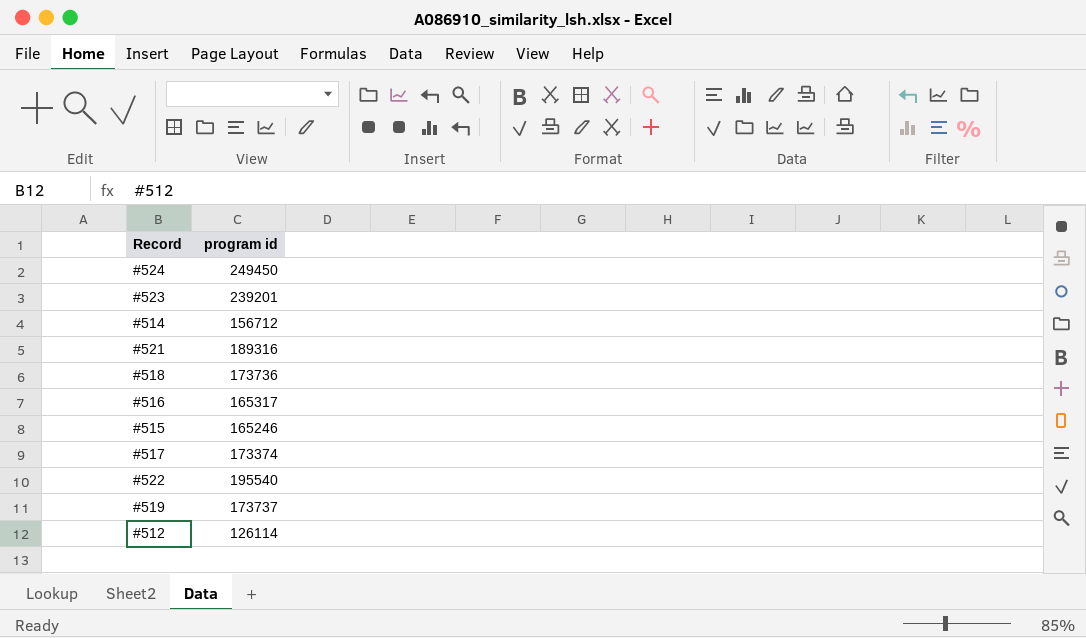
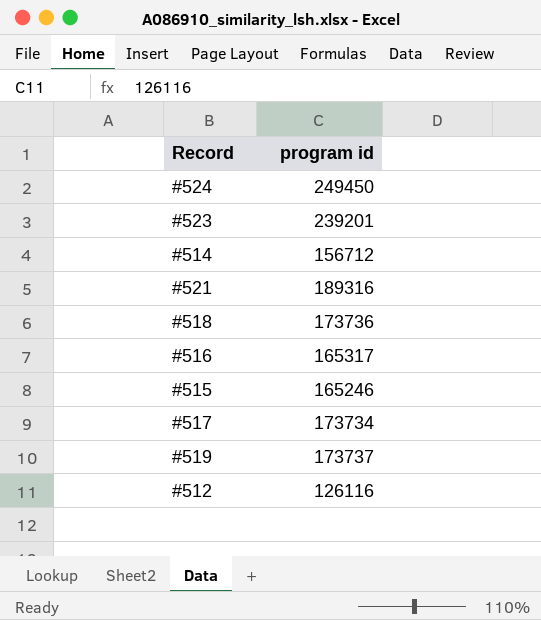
row #522: 195540 -> none
#517 | program id: 173374 -> 173734
#512 | program id: 126114 -> 126116

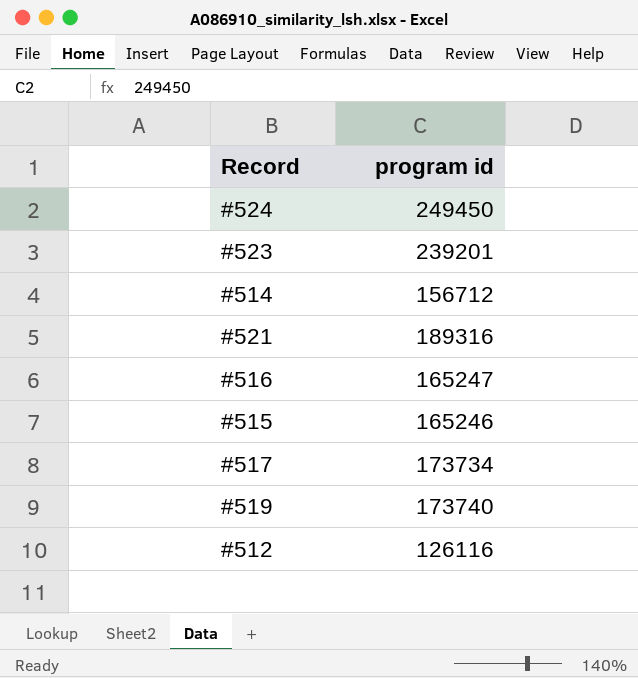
row #518: 173736 -> none
#516 | program id: 165317 -> 165247
#519 | program id: 173737 -> 173740

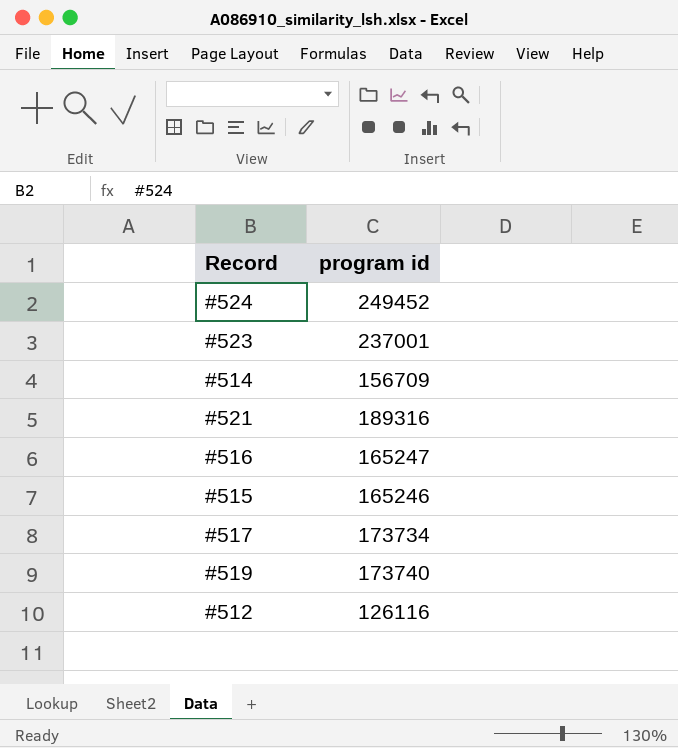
#524 | program id: 249450 -> 249452
#523 | program id: 239201 -> 237001
#514 | program id: 156712 -> 156709

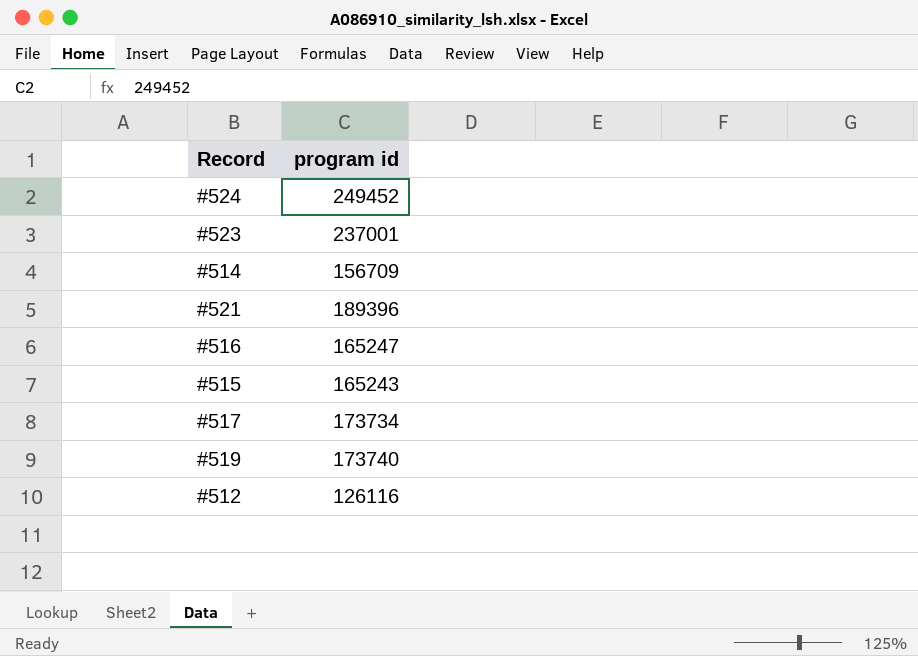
#521 | program id: 189316 -> 189396
#515 | program id: 165246 -> 165243

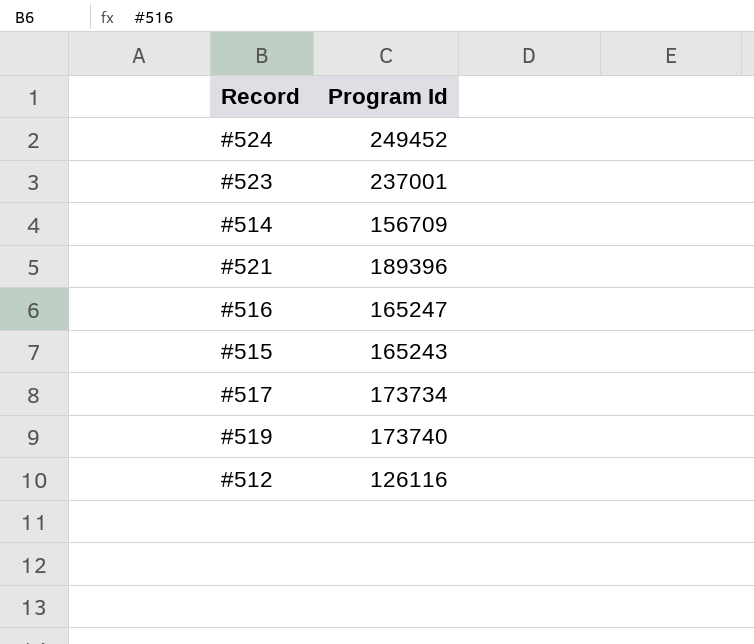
column name: program id -> Program Id

